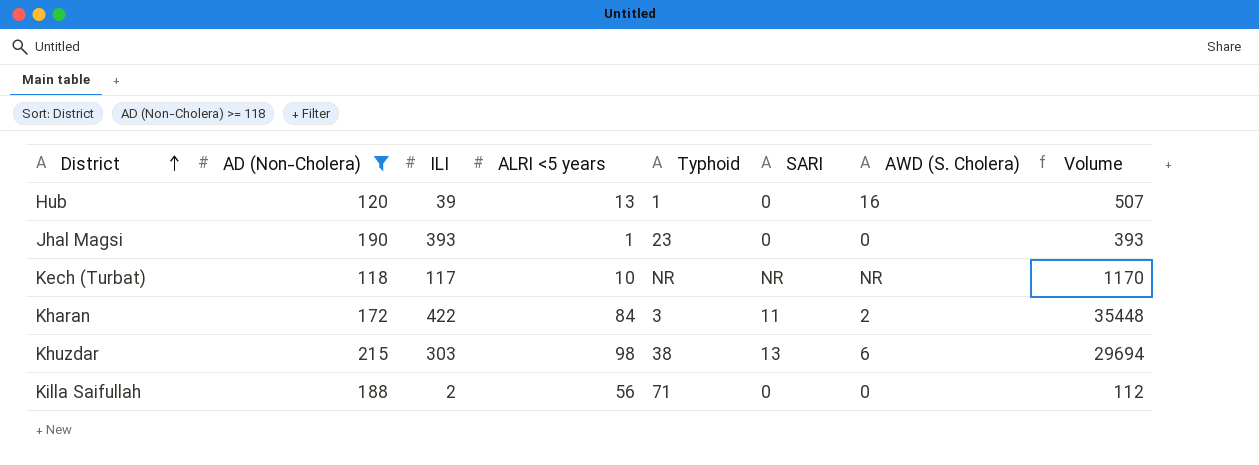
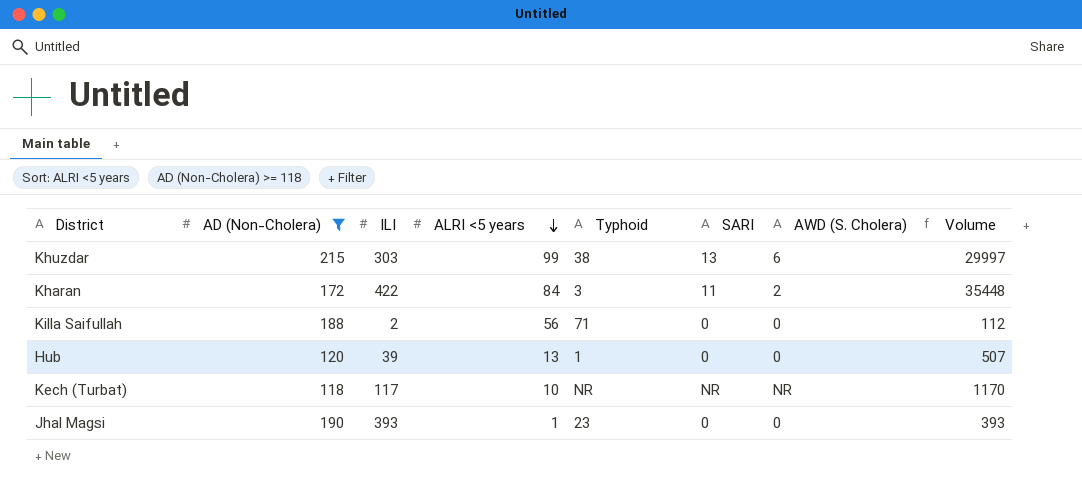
row order: District ascending -> ALRI <5 years descending
Khuzdar | ALRI <5 years: 98 -> 99
Khuzdar | Volume: 29694 -> 29997
Hub | AWD (S. Cholera): 16 -> 0

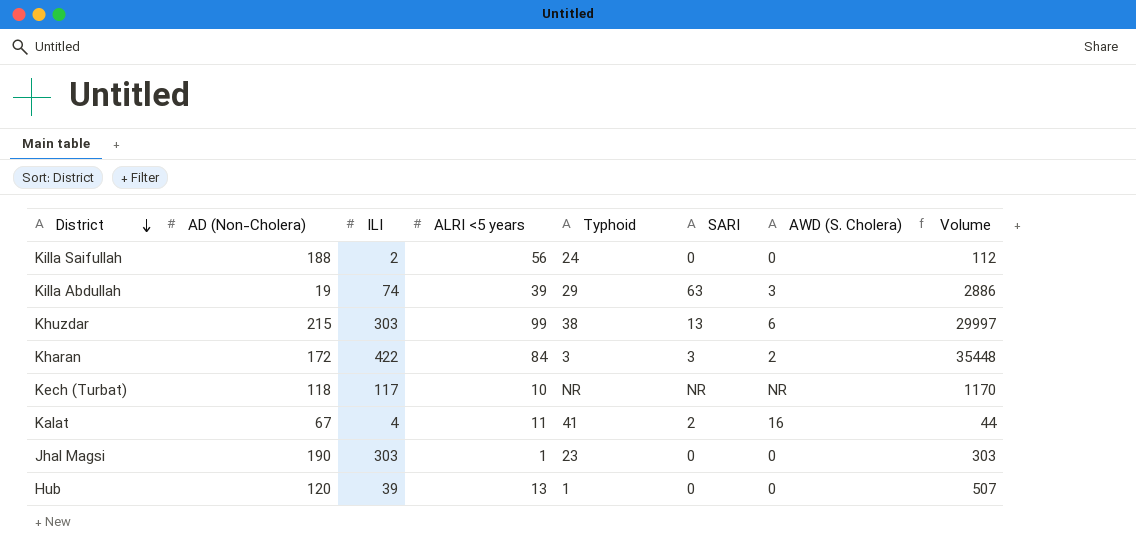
filter: AD (Non-Cholera) >= 118 -> none
row order: ALRI <5 years descending -> District descending
Killa Saifullah | Typhoid: 71 -> 24
Kharan | SARI: 11 -> 3
Jhal Magsi | ILI: 393 -> 303
Jhal Magsi | Volume: 393 -> 303

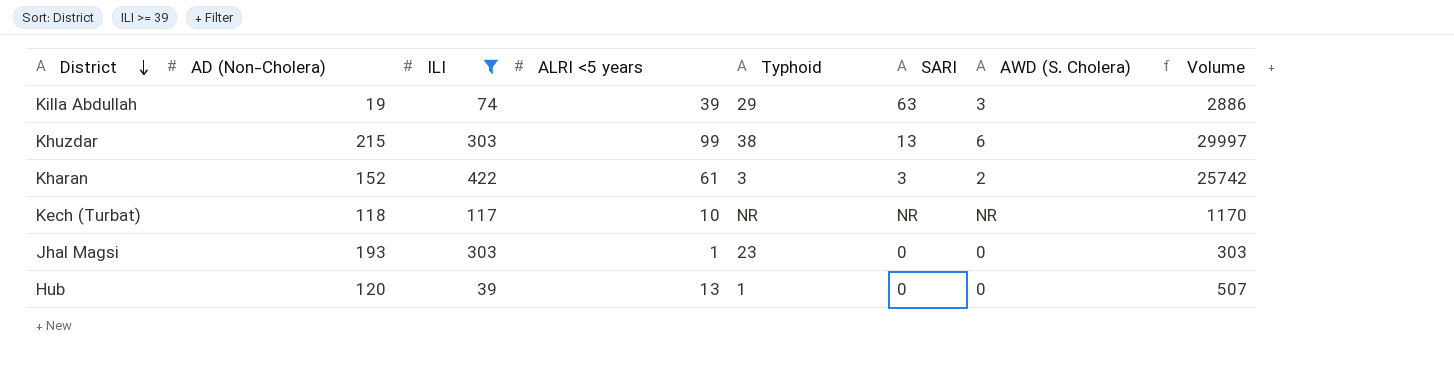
filter: none -> ILI >= 39
Kharan | AD (Non-Cholera): 172 -> 152
Kharan | ALRI <5 years: 84 -> 61
Kharan | Volume: 35448 -> 25742
Jhal Magsi | AD (Non-Cholera): 190 -> 193

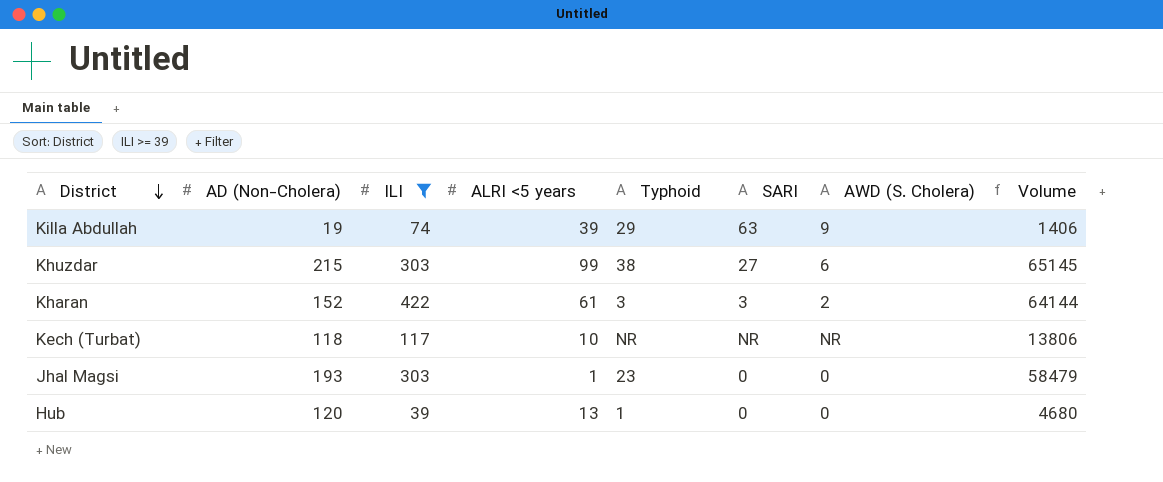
column Volume | formula: [ILI] * [ALRI <5 years] -> [AD (Non-Cholera)] * [ILI]
Killa Abdullah | AWD (S. Cholera): 3 -> 9
Khuzdar | SARI: 13 -> 27

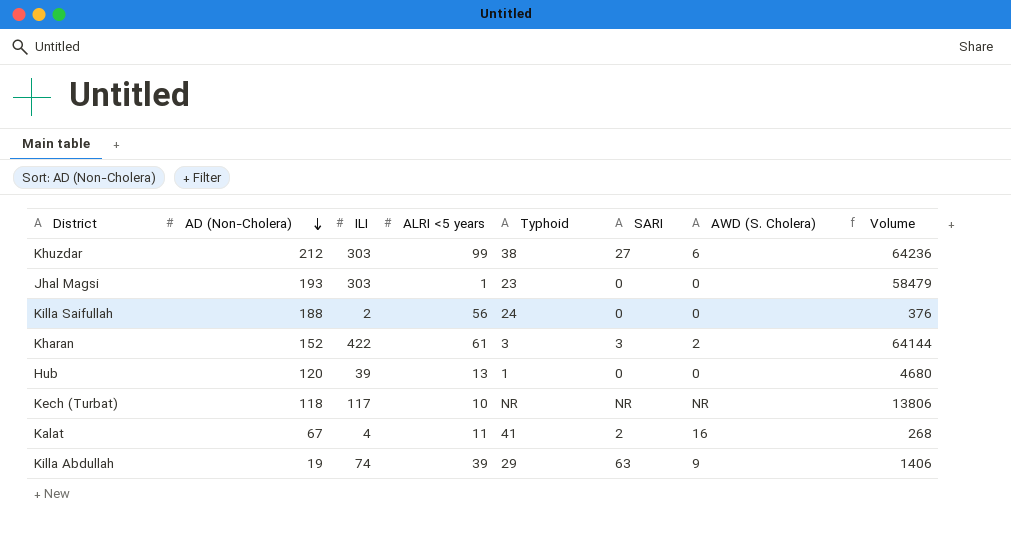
filter: ILI >= 39 -> none
row order: District descending -> AD (Non-Cholera) descending
Khuzdar | AD (Non-Cholera): 215 -> 212
Khuzdar | Volume: 65145 -> 64236

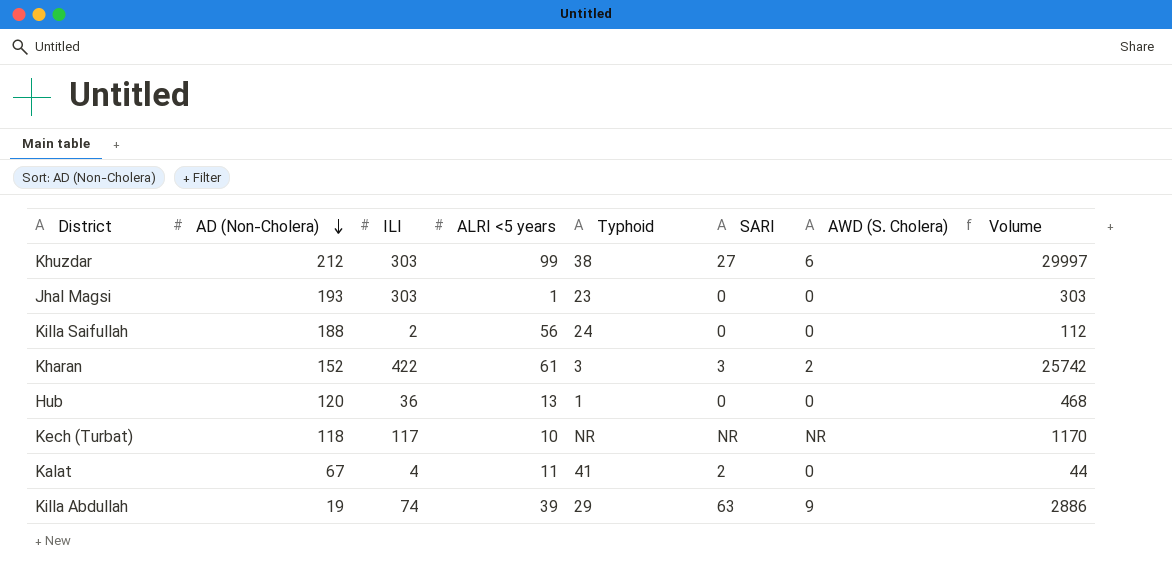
column Volume | formula: [AD (Non-Cholera)] * [ILI] -> [ILI] * [ALRI <5 years]
Hub | ILI: 39 -> 36
Kalat | AWD (S. Cholera): 16 -> 0

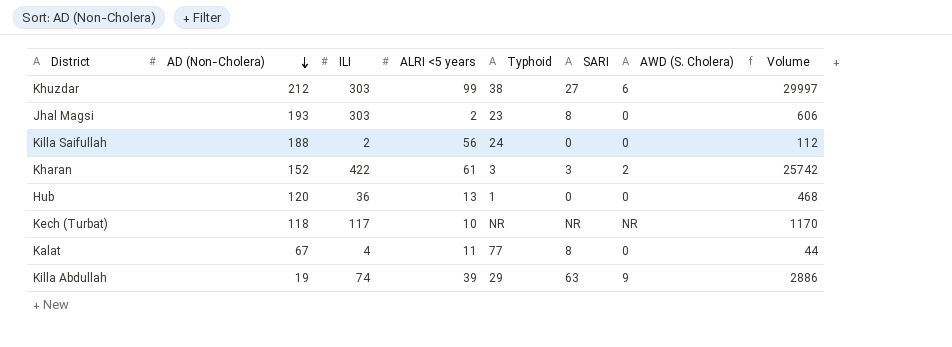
Jhal Magsi | ALRI <5 years: 1 -> 2
Jhal Magsi | SARI: 0 -> 8
Jhal Magsi | Volume: 303 -> 606
Kalat | Typhoid: 41 -> 77
Kalat | SARI: 2 -> 8

